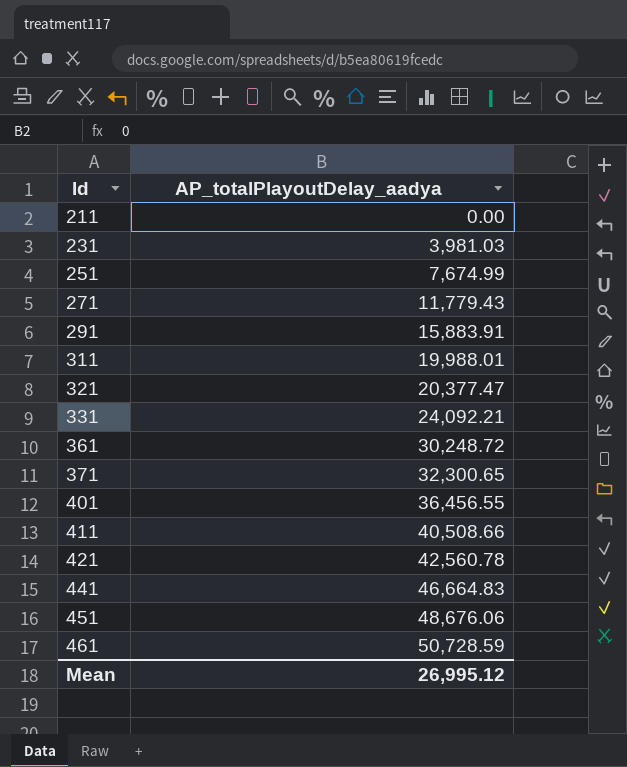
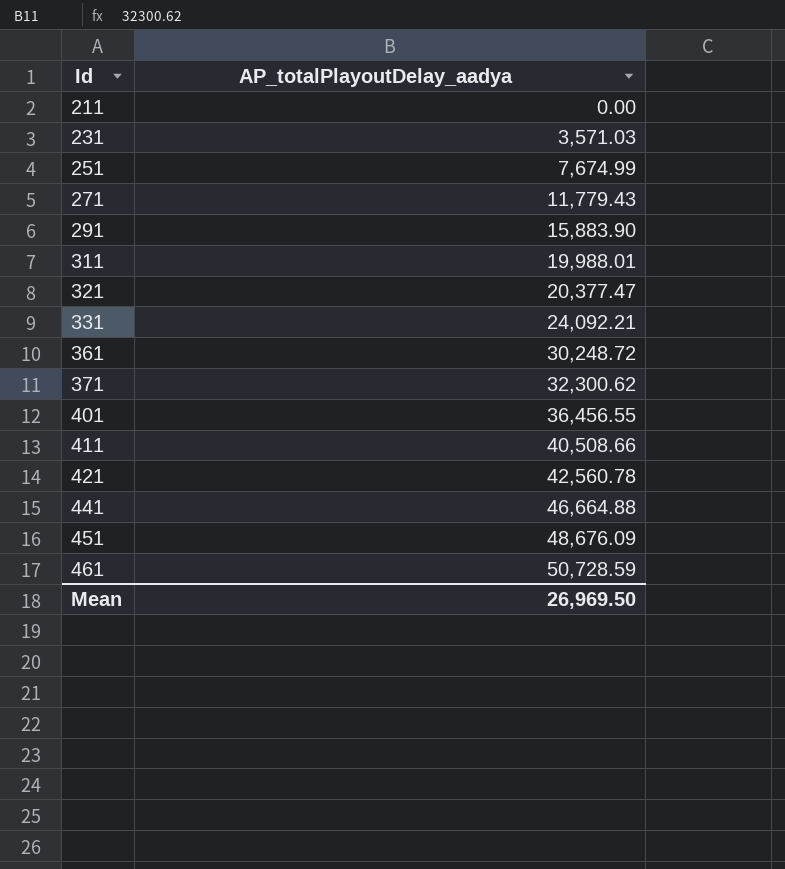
231 | AP_totalPlayoutDelay_aadya: 3,981.03 -> 3,571.03
291 | AP_totalPlayoutDelay_aadya: 15,883.91 -> 15,883.90
371 | AP_totalPlayoutDelay_aadya: 32,300.65 -> 32,300.62
441 | AP_totalPlayoutDelay_aadya: 46,664.83 -> 46,664.88
451 | AP_totalPlayoutDelay_aadya: 48,676.06 -> 48,676.09
Mean | AP_totalPlayoutDelay_aadya: 26,995.12 -> 26,969.50

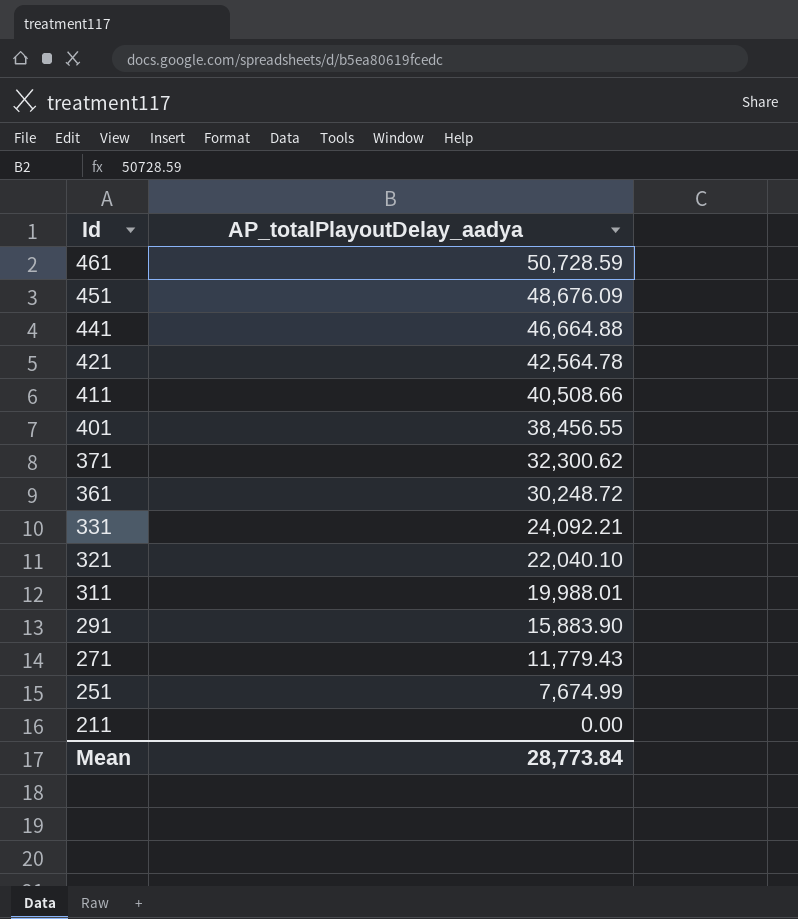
row order: Id ascending -> Id descending
row 231: 3,571.03 -> none
421 | AP_totalPlayoutDelay_aadya: 42,560.78 -> 42,564.78
401 | AP_totalPlayoutDelay_aadya: 36,456.55 -> 38,456.55
321 | AP_totalPlayoutDelay_aadya: 20,377.47 -> 22,040.10
Mean | AP_totalPlayoutDelay_aadya: 26,969.50 -> 28,773.84

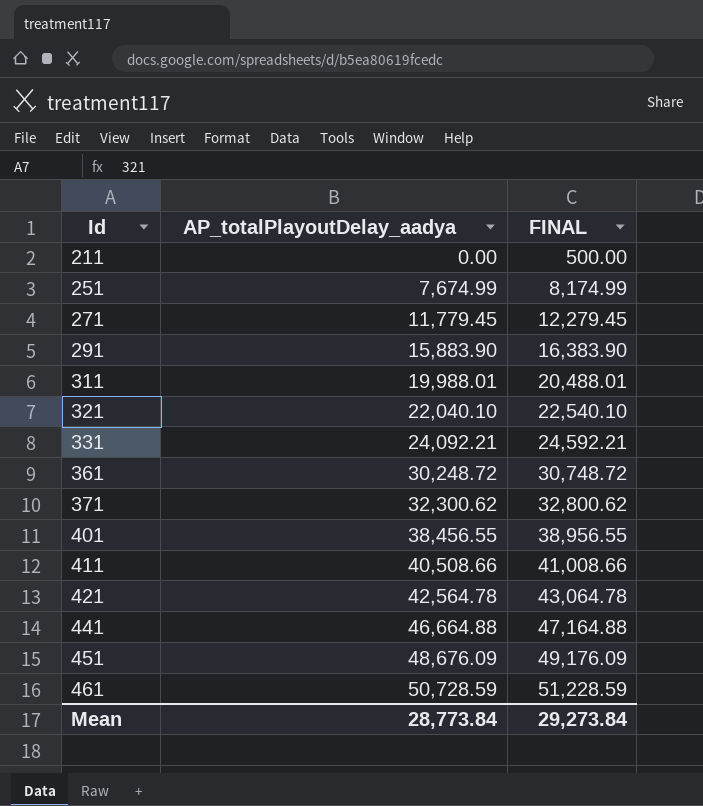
row order: Id descending -> Id ascending
column FINAL | formula: none -> [AP_totalPlayoutDelay_aadya] + 500
271 | AP_totalPlayoutDelay_aadya: 11,779.43 -> 11,779.45

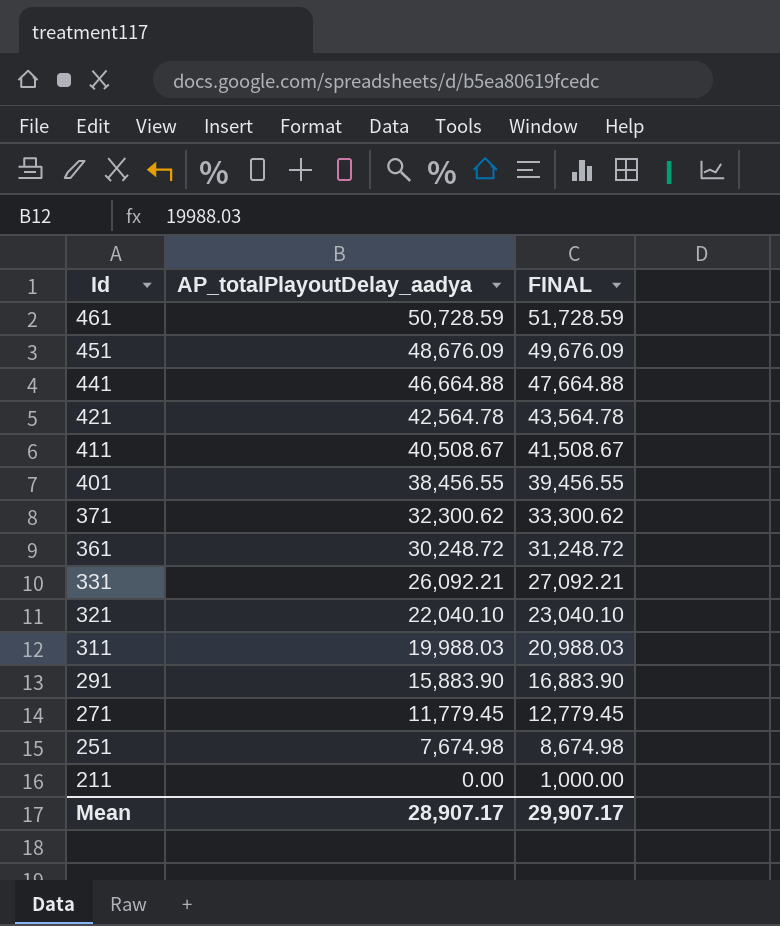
row order: Id ascending -> Id descending
column FINAL | formula: [AP_totalPlayoutDelay_aadya] + 500 -> [AP_totalPlayoutDelay_aadya] + 1000
411 | AP_totalPlayoutDelay_aadya: 40,508.66 -> 40,508.67
331 | AP_totalPlayoutDelay_aadya: 24,092.21 -> 26,092.21
311 | AP_totalPlayoutDelay_aadya: 19,988.01 -> 19,988.03
251 | AP_totalPlayoutDelay_aadya: 7,674.99 -> 7,674.98
Mean | AP_totalPlayoutDelay_aadya: 28,773.84 -> 28,907.17
Mean | FINAL: 29,273.84 -> 29,907.17

